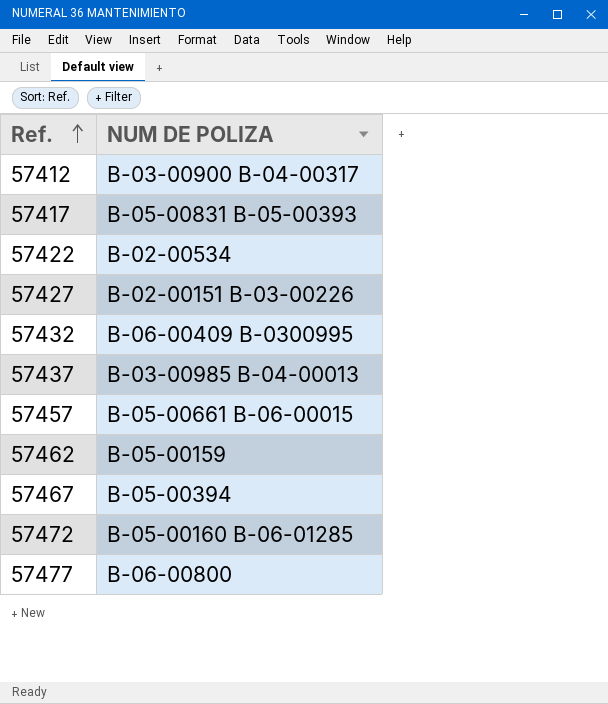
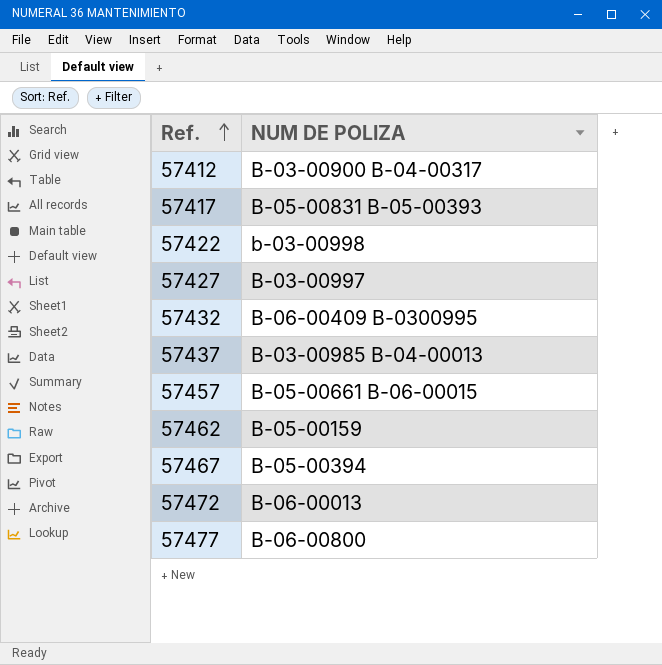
57422 | NUM DE POLIZA: B-02-00534 -> b-03-00998
57427 | NUM DE POLIZA: B-02-00151 B-03-00226 -> B-03-00997
57472 | NUM DE POLIZA: B-05-00160 B-06-01285 -> B-06-00013

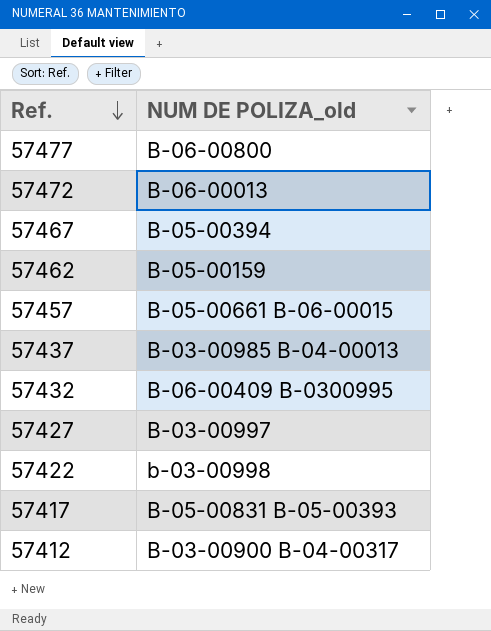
row order: Ref. ascending -> Ref. descending
column name: NUM DE POLIZA -> NUM DE POLIZA_old

